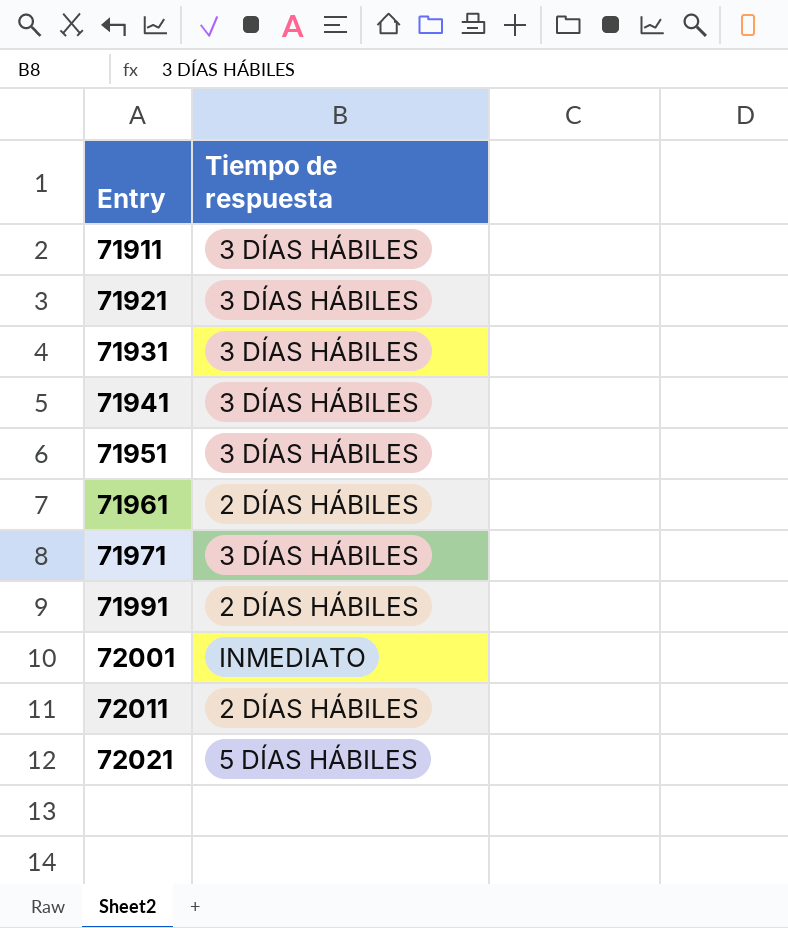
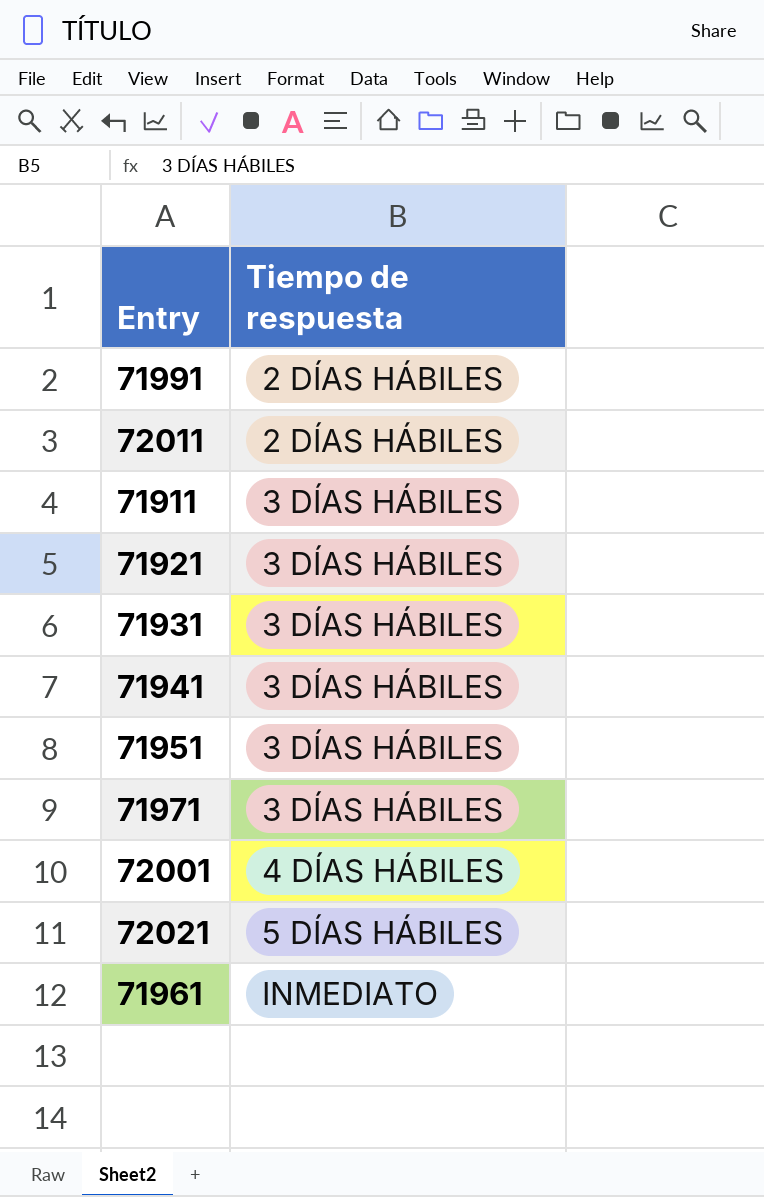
row order: Entry ascending -> Tiempo de respuesta ascending
72001 | Tiempo de respuesta: INMEDIATO -> 4 DÍAS HÁBILES
71961 | Tiempo de respuesta: 2 DÍAS HÁBILES -> INMEDIATO

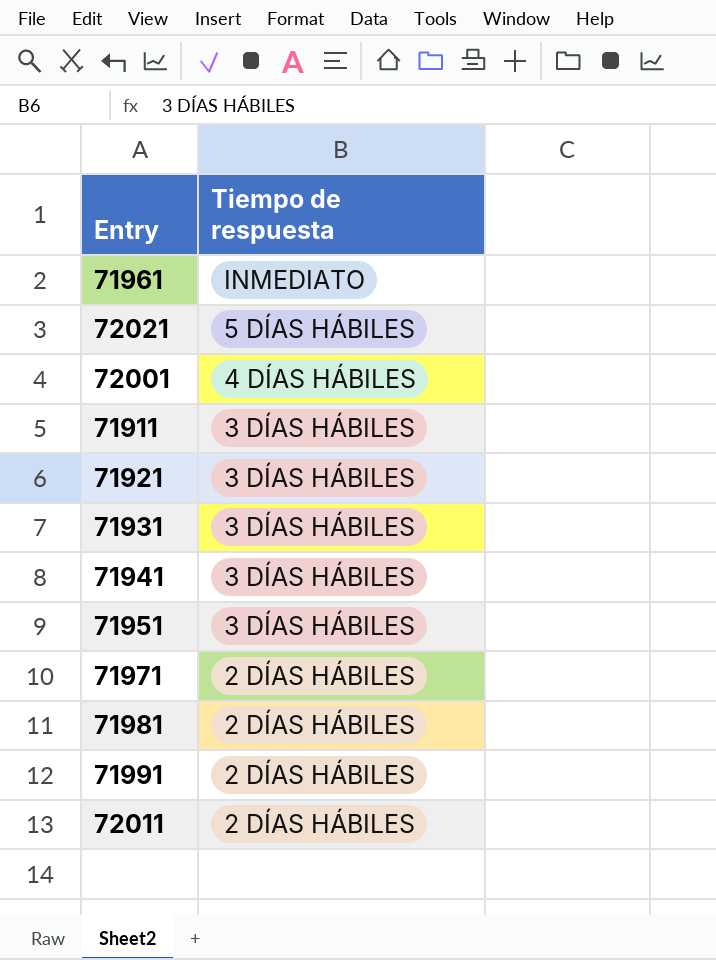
row order: Tiempo de respuesta ascending -> Tiempo de respuesta descending
71971 | Tiempo de respuesta: 3 DÍAS HÁBILES -> 2 DÍAS HÁBILES
row 71981: none -> 2 DÍAS HÁBILES

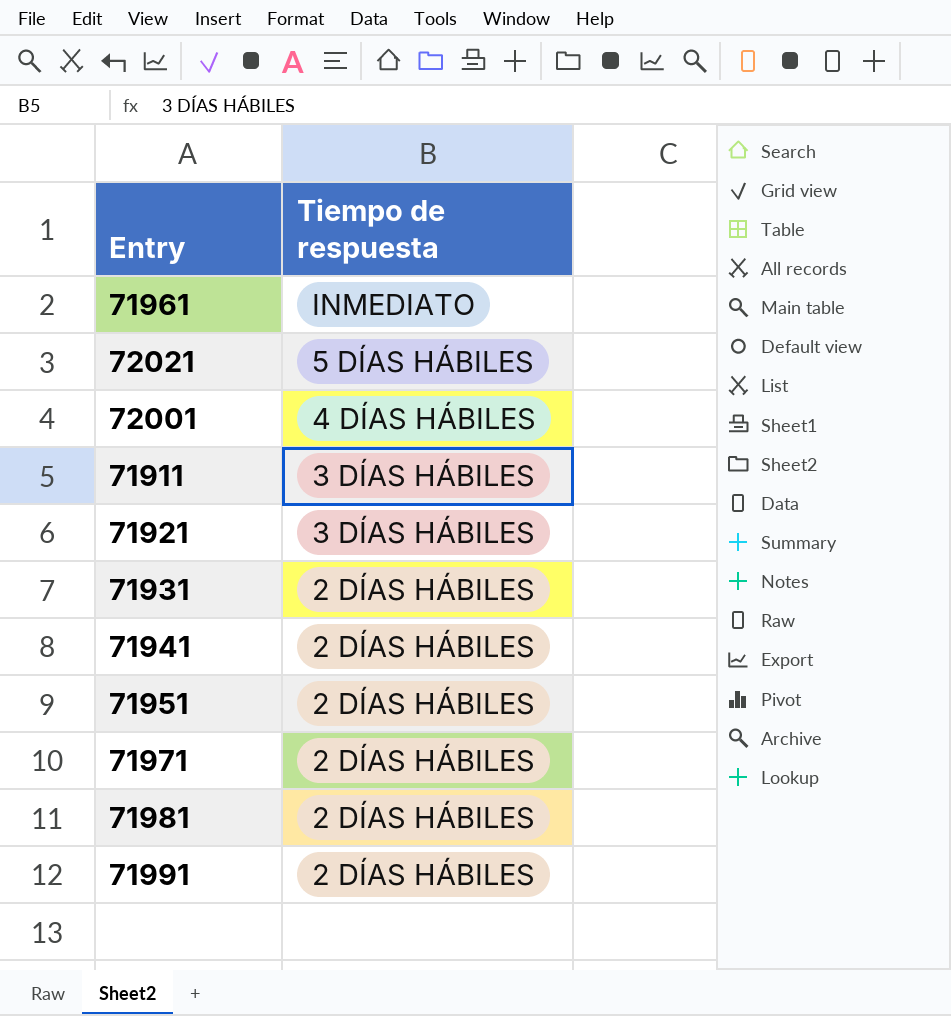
row 72011: 2 DÍAS HÁBILES -> none
71931 | Tiempo de respuesta: 3 DÍAS HÁBILES -> 2 DÍAS HÁBILES
71941 | Tiempo de respuesta: 3 DÍAS HÁBILES -> 2 DÍAS HÁBILES
71951 | Tiempo de respuesta: 3 DÍAS HÁBILES -> 2 DÍAS HÁBILES

